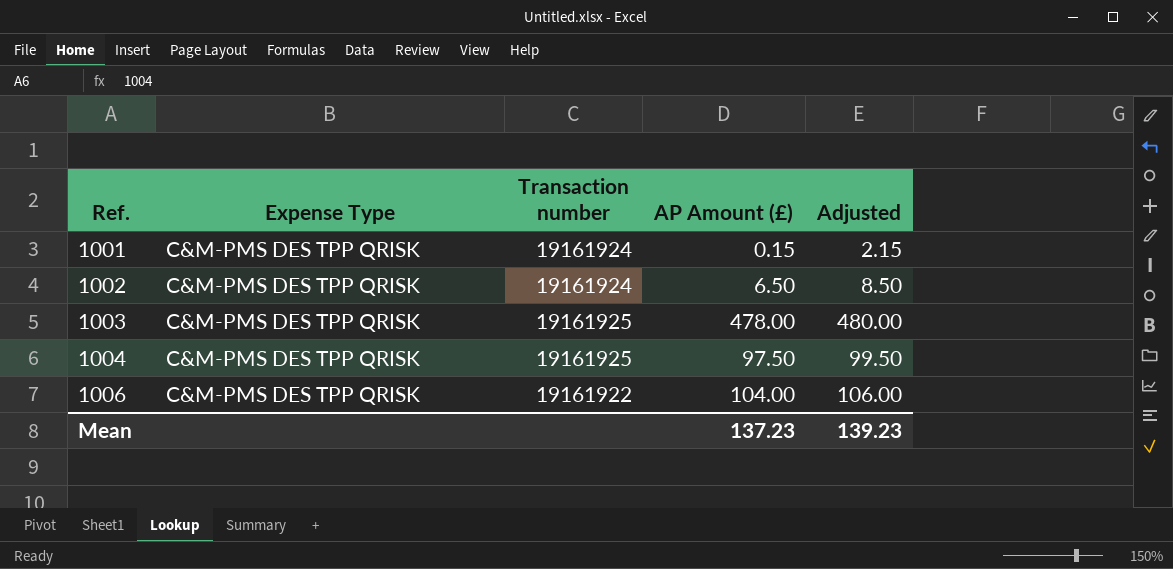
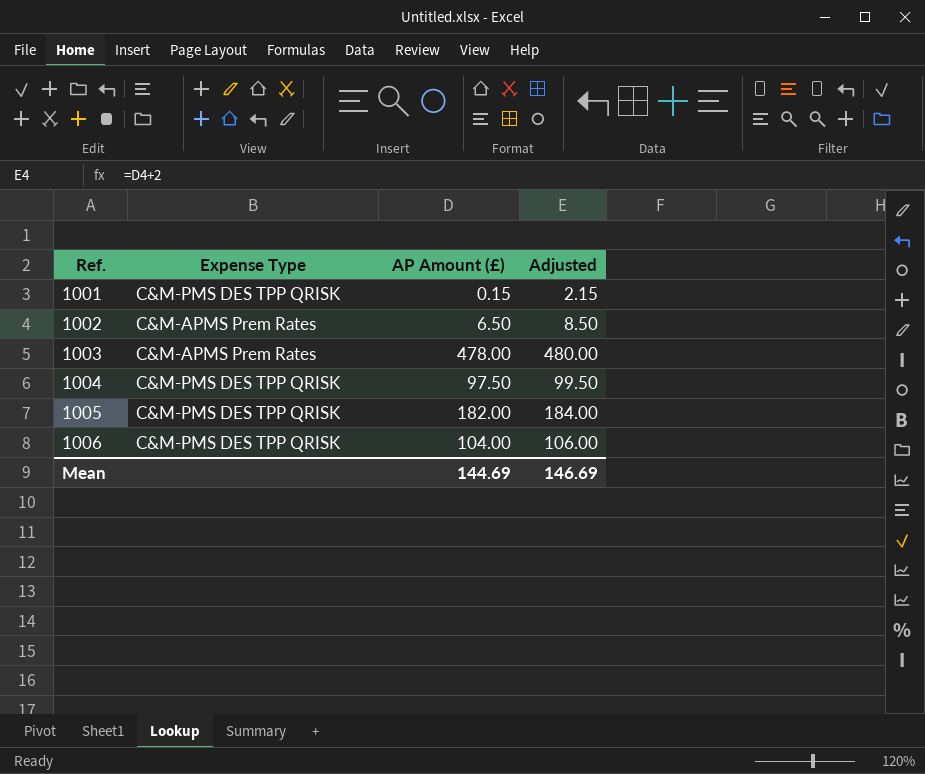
column Transaction number | position: 3 -> none
1002 | Expense Type: C&M-PMS DES TPP QRISK -> C&M-APMS Prem Rates
1003 | Expense Type: C&M-PMS DES TPP QRISK -> C&M-APMS Prem Rates
row 1005: none -> C&M-PMS DES TPP QRISK | 182.00 | 184.00
Mean | AP Amount (£): 137.23 -> 144.69
Mean | Adjusted: 139.23 -> 146.69

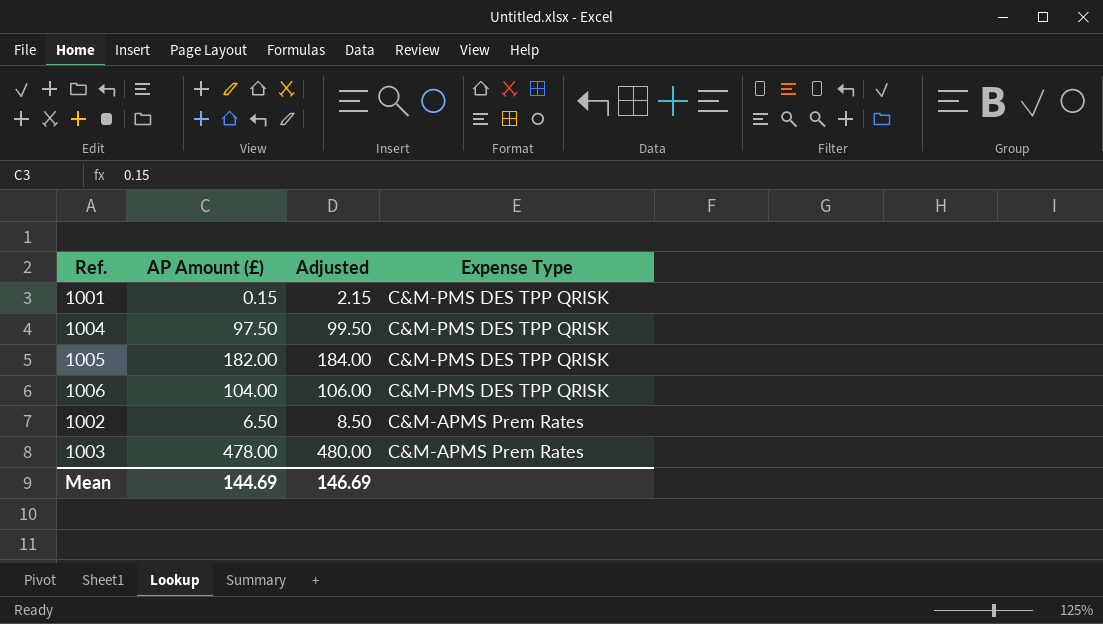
row order: Ref. ascending -> Expense Type descending
column Expense Type | position: 2 -> 4

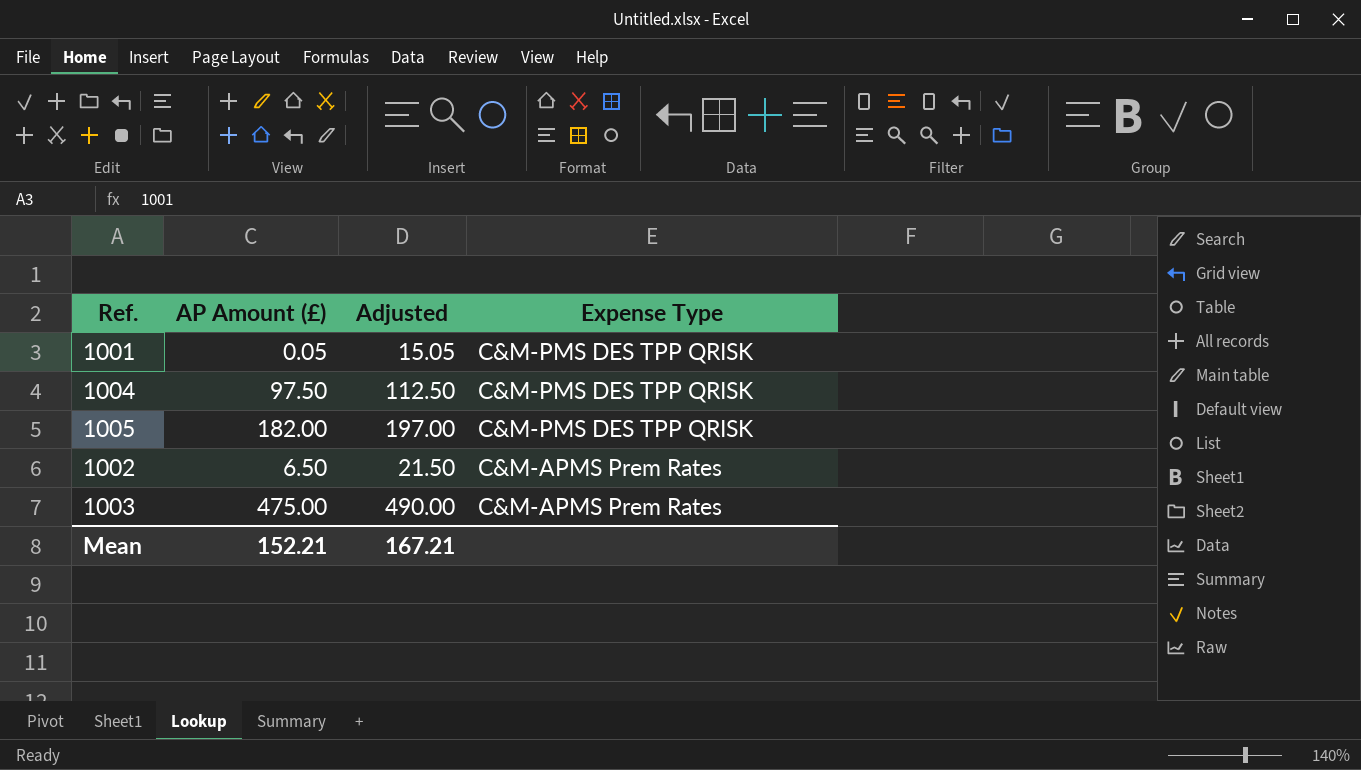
column Adjusted | formula: [AP Amount (£)] + 2 -> [AP Amount (£)] + 15
row 1006: 104.00 | 106.00 | C&M-PMS DES TPP QRISK -> none
1001 | AP Amount (£): 0.15 -> 0.05
1003 | AP Amount (£): 478.00 -> 475.00
Mean | AP Amount (£): 144.69 -> 152.21
Mean | Adjusted: 146.69 -> 167.21

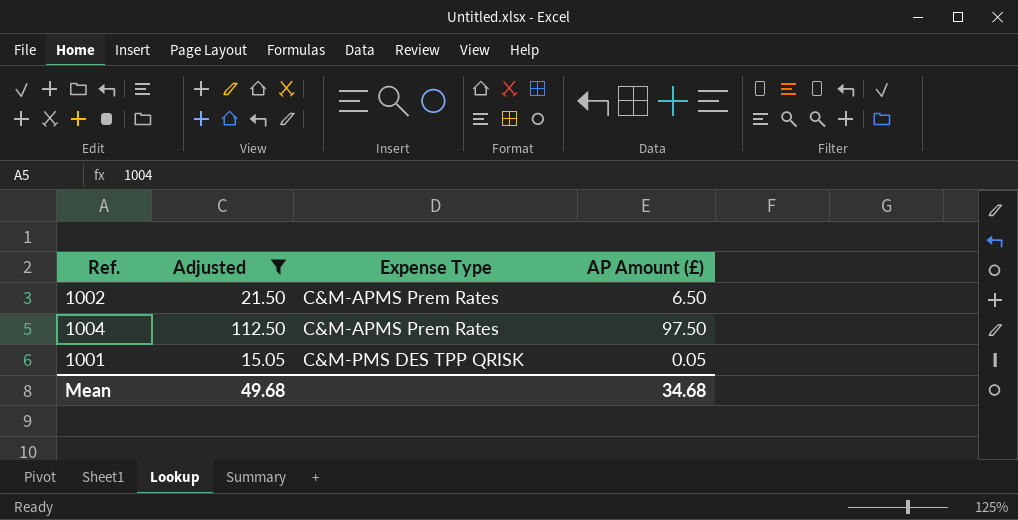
filter: none -> Adjusted <= 112.50
row order: Expense Type descending -> Expense Type ascending
column AP Amount (£) | position: 2 -> 4
1004 | Expense Type: C&M-PMS DES TPP QRISK -> C&M-APMS Prem Rates
Mean | Adjusted: 167.21 -> 49.68
Mean | AP Amount (£): 152.21 -> 34.68

